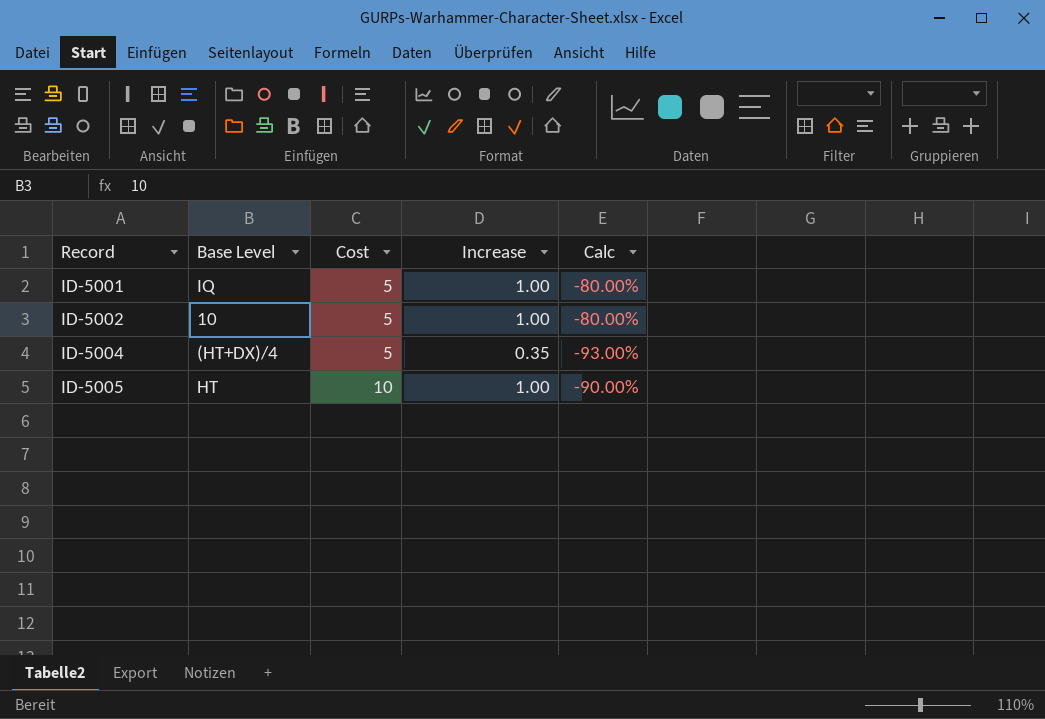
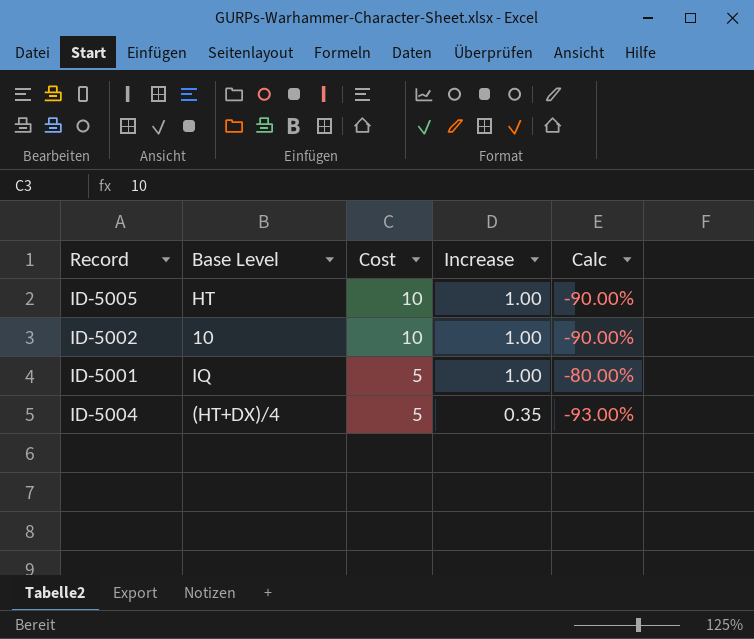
row order: Record ascending -> Cost descending
ID-5002 | Cost: 5 -> 10
ID-5002 | Calc: -80.00% -> -90.00%

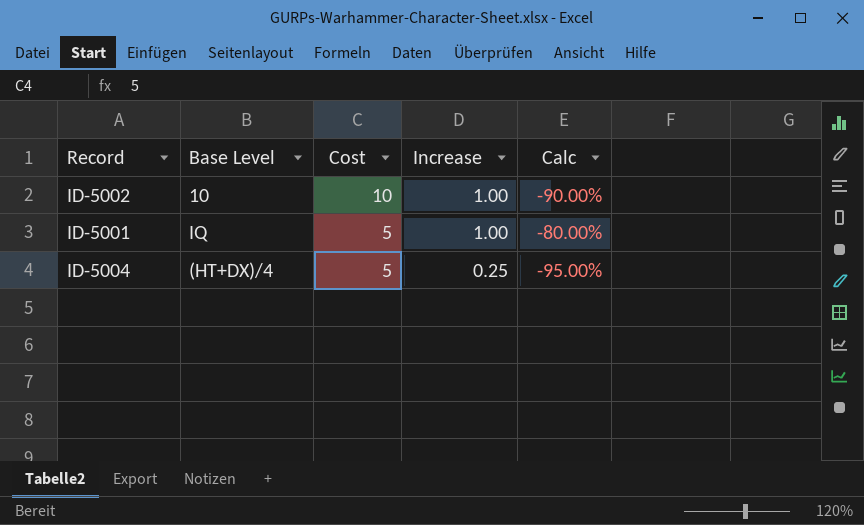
row ID-5005: HT | 10 | 1.00 | -90.00% -> none
ID-5004 | Increase: 0.35 -> 0.25
ID-5004 | Calc: -93.00% -> -95.00%

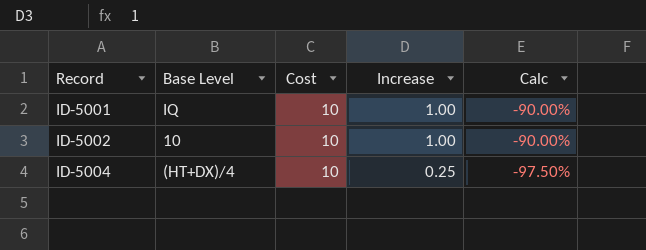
row order: Cost descending -> Record ascending
ID-5001 | Cost: 5 -> 10
ID-5001 | Calc: -80.00% -> -90.00%
ID-5004 | Cost: 5 -> 10
ID-5004 | Calc: -95.00% -> -97.50%

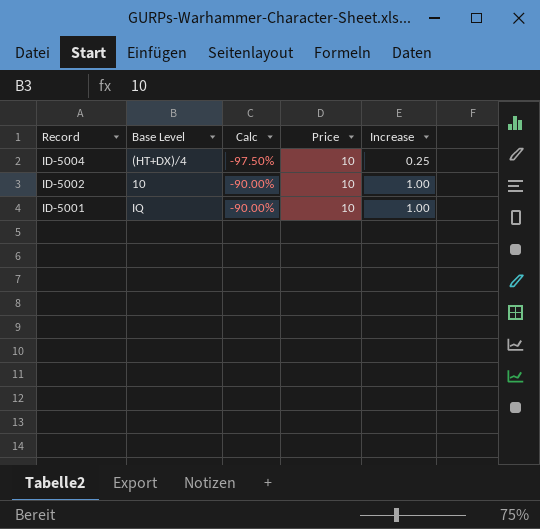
row order: Record ascending -> Record descending
column Calc | position: 5 -> 3
column name: Cost -> Price

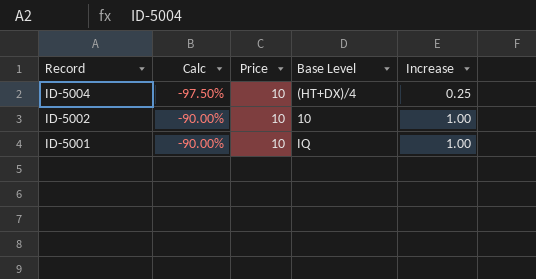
column Base Level | position: 2 -> 4

